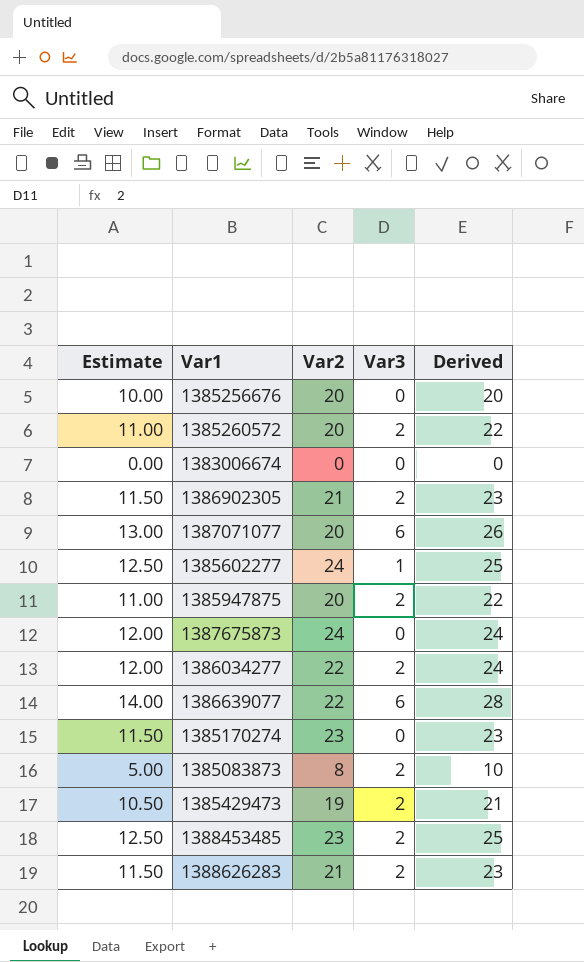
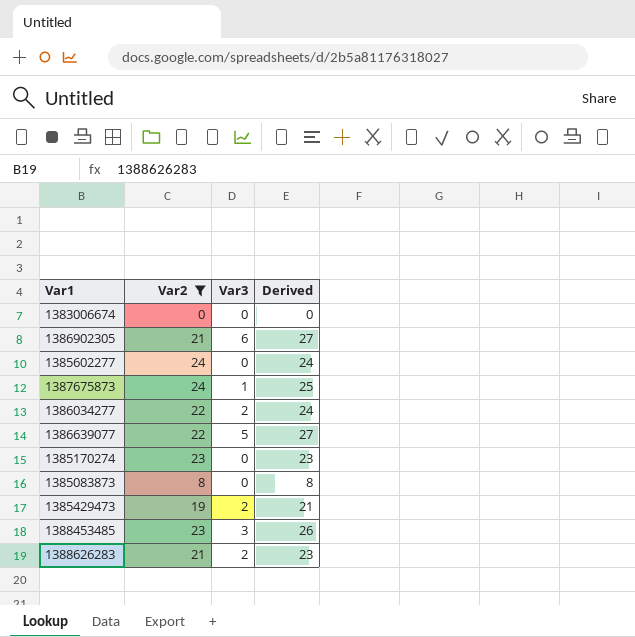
filter: none -> Var2 != 20
column Estimate | formula: [Derived] * 0.5 -> none
1386902305 | Var3: 2 -> 6
1386902305 | Derived: 23 -> 27
1385602277 | Var3: 1 -> 0
1385602277 | Derived: 25 -> 24
1387675873 | Var3: 0 -> 1
1387675873 | Derived: 24 -> 25
1386639077 | Var3: 6 -> 5
1386639077 | Derived: 28 -> 27
1385083873 | Var3: 2 -> 0
1385083873 | Derived: 10 -> 8
1388453485 | Var3: 2 -> 3
1388453485 | Derived: 25 -> 26

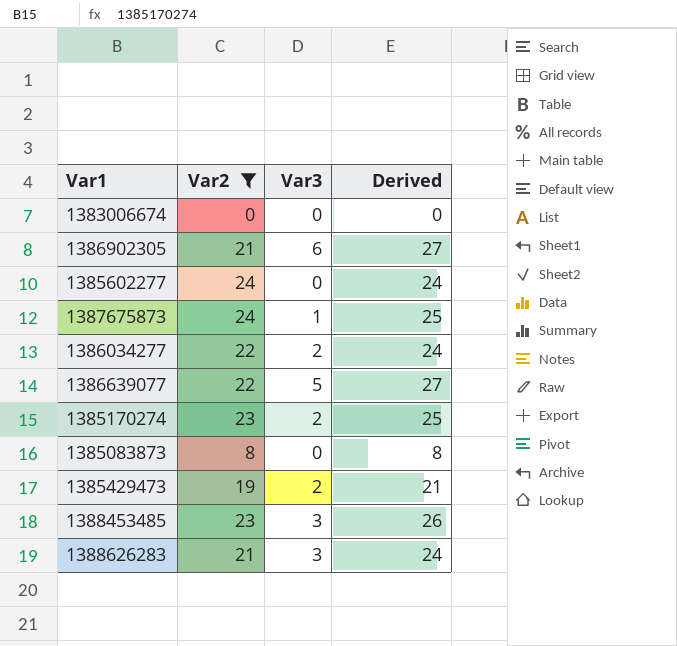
1385170274 | Var3: 0 -> 2
1385170274 | Derived: 23 -> 25
1388626283 | Var3: 2 -> 3
1388626283 | Derived: 23 -> 24

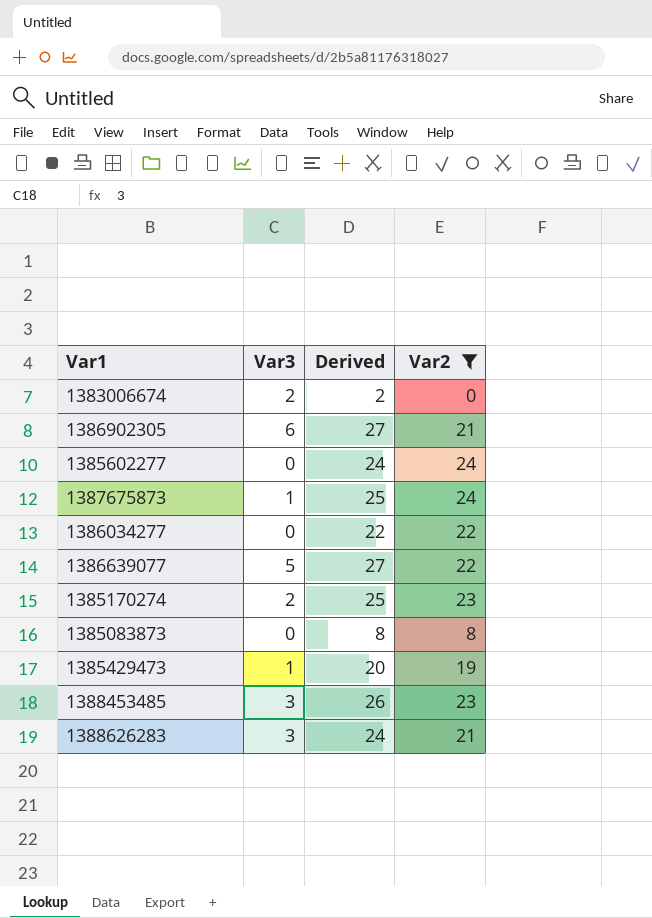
column Var2 | position: 2 -> 4
1383006674 | Var3: 0 -> 2
1383006674 | Derived: 0 -> 2
1386034277 | Var3: 2 -> 0
1386034277 | Derived: 24 -> 22
1385429473 | Var3: 2 -> 1
1385429473 | Derived: 21 -> 20

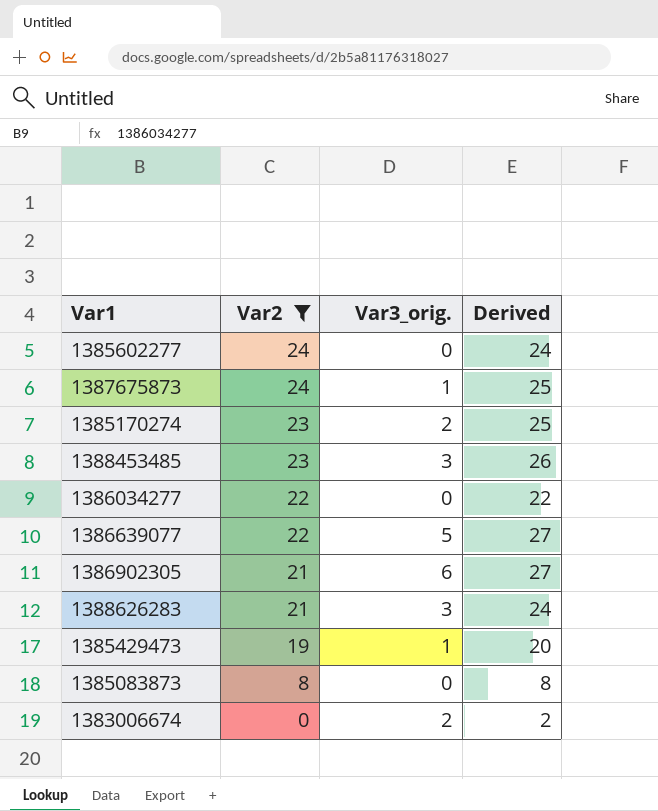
row order: none -> Var2 descending
column Var2 | position: 4 -> 2
column name: Var3 -> Var3_orig.

